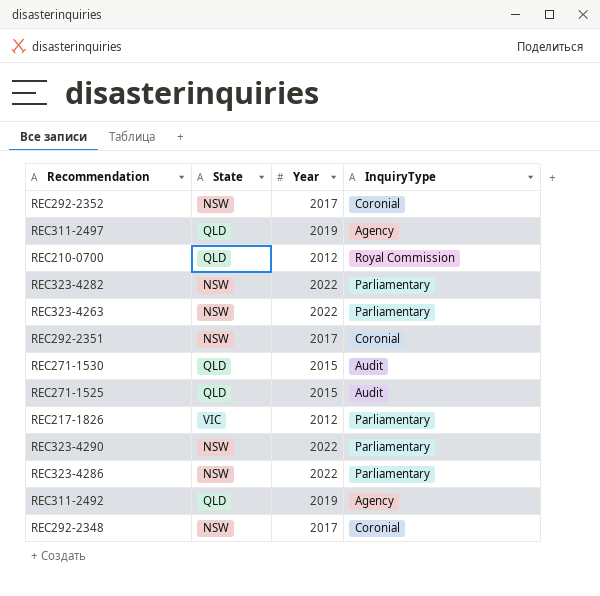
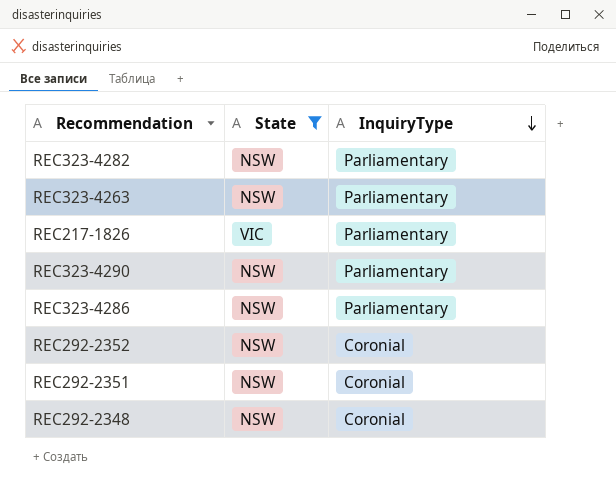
filter: none -> State != QLD
row order: none -> InquiryType descending
column Year | position: 3 -> none

